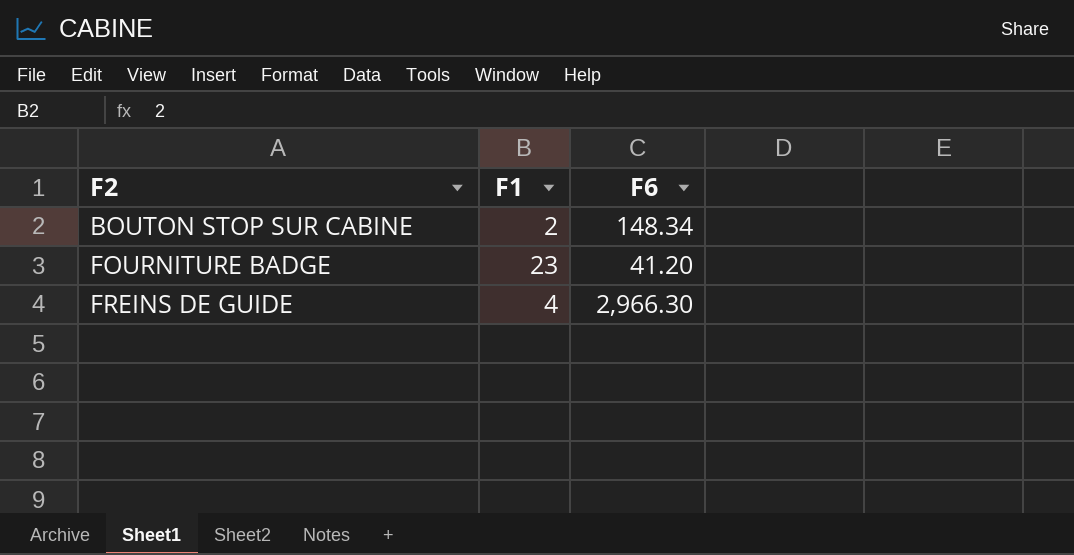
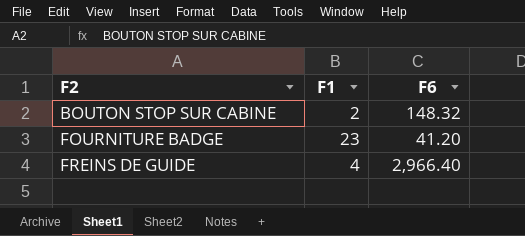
BOUTON STOP SUR CABINE | F6: 148.34 -> 148.32
FREINS DE GUIDE | F6: 2,966.30 -> 2,966.40

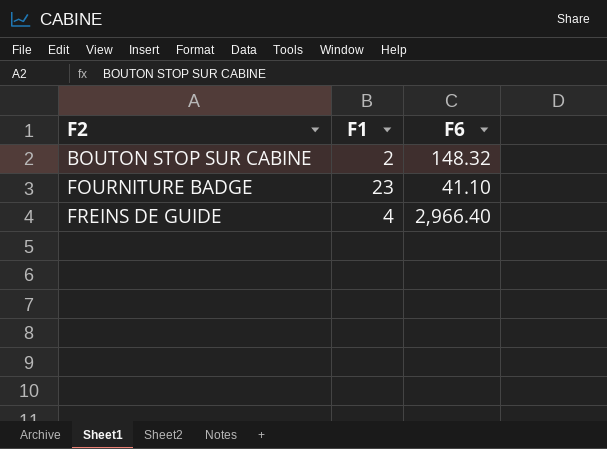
FOURNITURE BADGE | F6: 41.20 -> 41.10

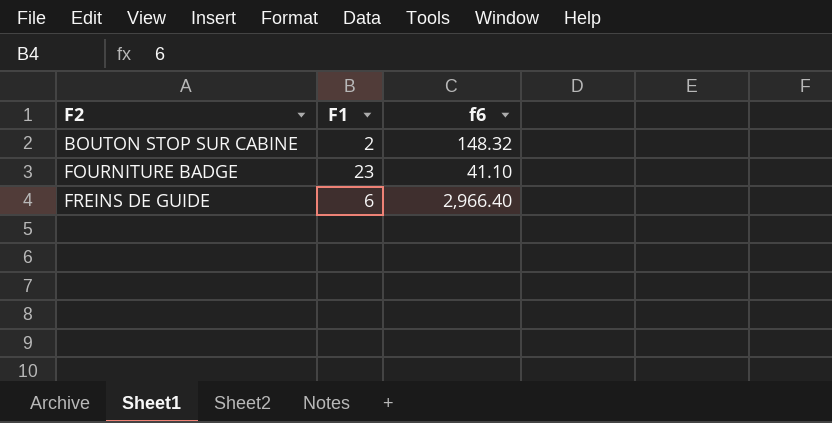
column name: F6 -> f6
FREINS DE GUIDE | F1: 4 -> 6

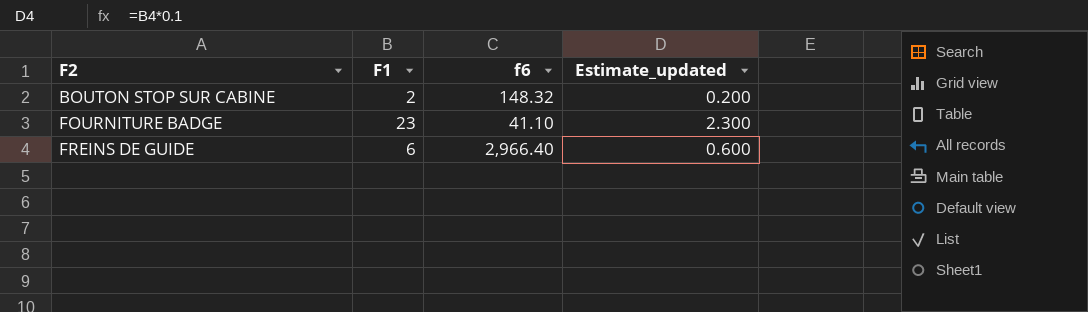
column Estimate_updated | formula: none -> [F1] * 0.1

